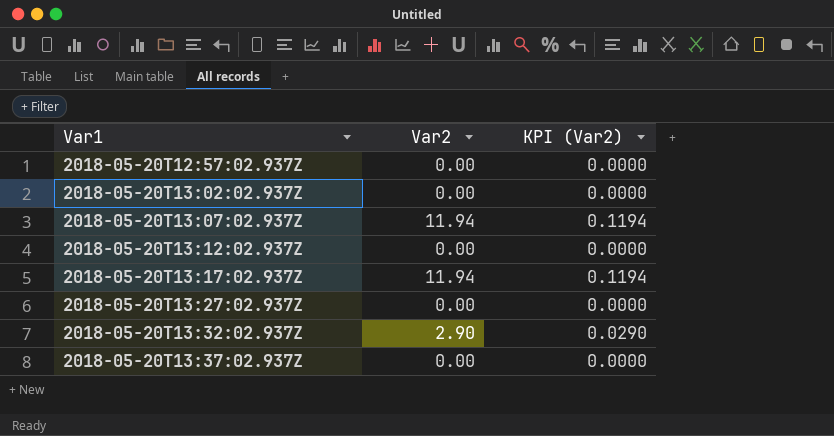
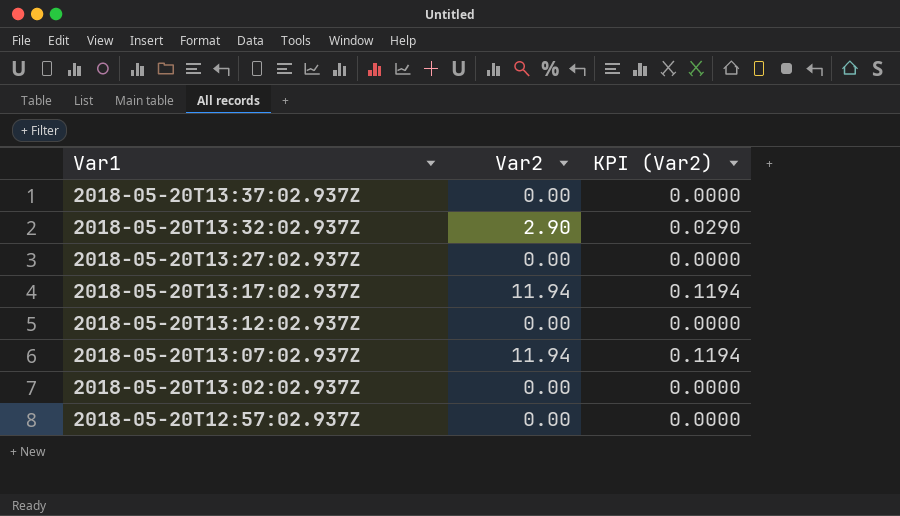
row order: Var1 ascending -> Var1 descending

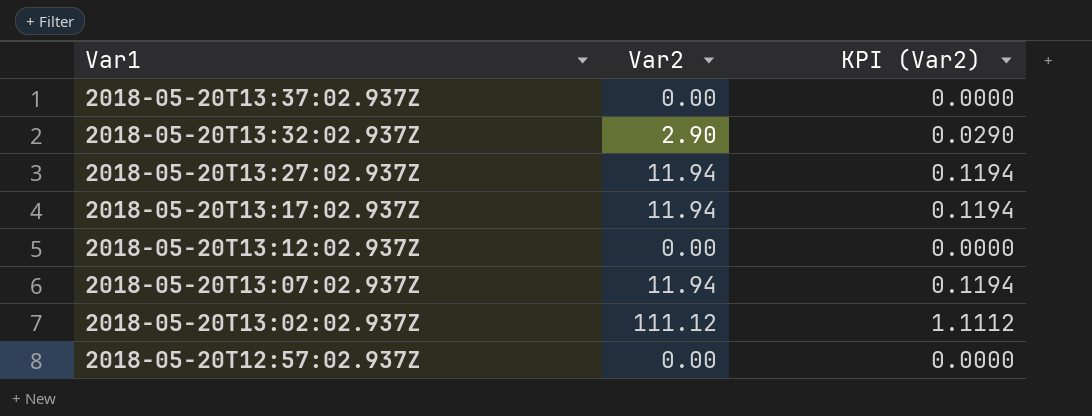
2018-05-20T13:27:02.937Z | Var2: 0.00 -> 11.94
2018-05-20T13:27:02.937Z | KPI (Var2): 0.0000 -> 0.1194
2018-05-20T13:02:02.937Z | Var2: 0.00 -> 111.12
2018-05-20T13:02:02.937Z | KPI (Var2): 0.0000 -> 1.1112

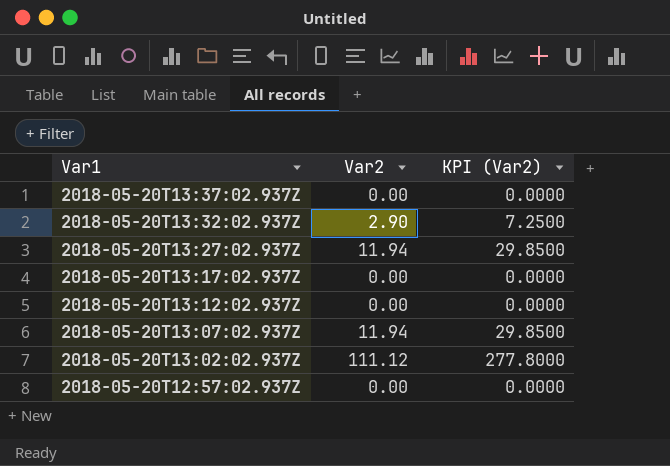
column KPI (Var2) | formula: [Var2] * 0.01 -> [Var2] * 2.5
2018-05-20T13:17:02.937Z | Var2: 11.94 -> 0.00

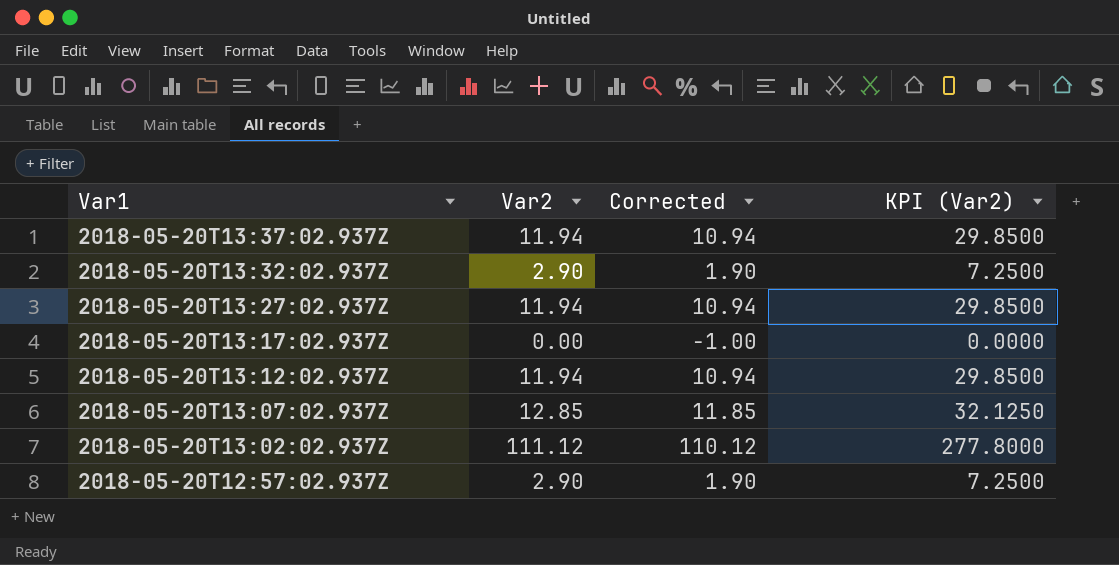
column Corrected | formula: none -> [Var2] - 1
2018-05-20T13:37:02.937Z | Var2: 0.00 -> 11.94
2018-05-20T13:37:02.937Z | KPI (Var2): 0.0000 -> 29.8500
2018-05-20T13:12:02.937Z | Var2: 0.00 -> 11.94
2018-05-20T13:12:02.937Z | KPI (Var2): 0.0000 -> 29.8500
2018-05-20T13:07:02.937Z | Var2: 11.94 -> 12.85
2018-05-20T13:07:02.937Z | KPI (Var2): 29.8500 -> 32.1250
2018-05-20T12:57:02.937Z | Var2: 0.00 -> 2.90
2018-05-20T12:57:02.937Z | KPI (Var2): 0.0000 -> 7.2500

